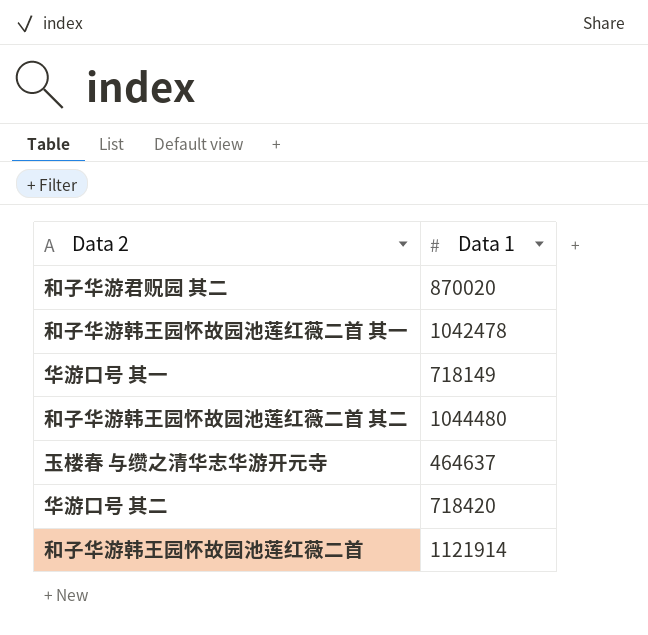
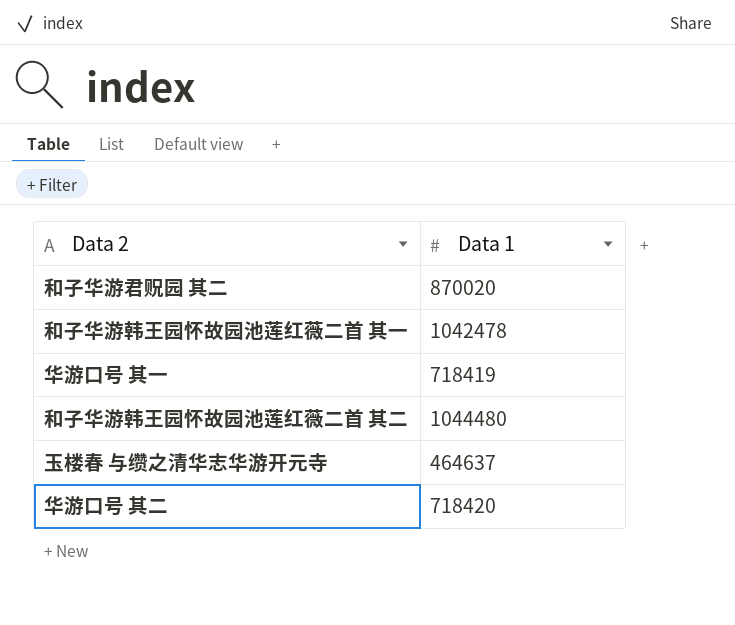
row 和子华游韩王园怀故园池莲红薇二首: 1121914 -> none
华游口号 其一 | Data 1: 718149 -> 718419

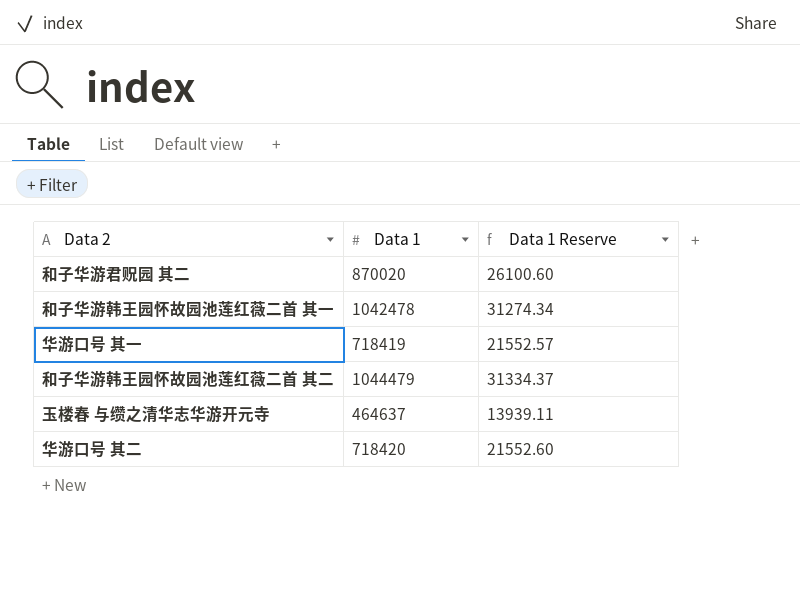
column Data 1 Reserve | formula: none -> [Data 1] * 0.03
和子华游韩王园怀故园池莲红薇二首 其二 | Data 1: 1044480 -> 1044479

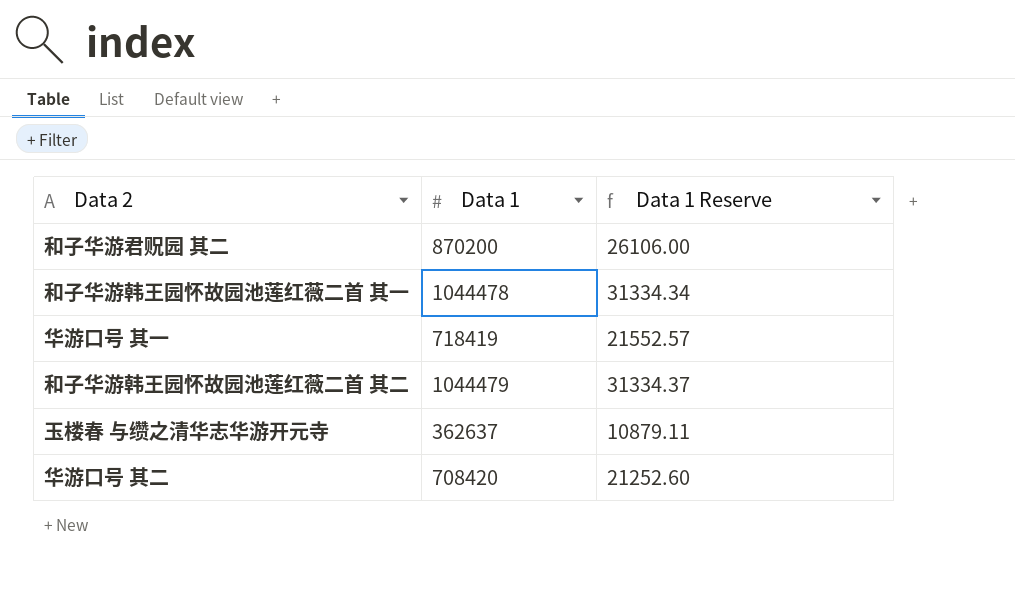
和子华游君贶园 其二 | Data 1: 870020 -> 870200
和子华游君贶园 其二 | Data 1 Reserve: 26100.60 -> 26106.00
和子华游韩王园怀故园池莲红薇二首 其一 | Data 1: 1042478 -> 1044478
和子华游韩王园怀故园池莲红薇二首 其一 | Data 1 Reserve: 31274.34 -> 31334.34
玉楼春 与缵之清华志华游开元寺 | Data 1: 464637 -> 362637
玉楼春 与缵之清华志华游开元寺 | Data 1 Reserve: 13939.11 -> 10879.11
华游口号 其二 | Data 1: 718420 -> 708420
华游口号 其二 | Data 1 Reserve: 21552.60 -> 21252.60

